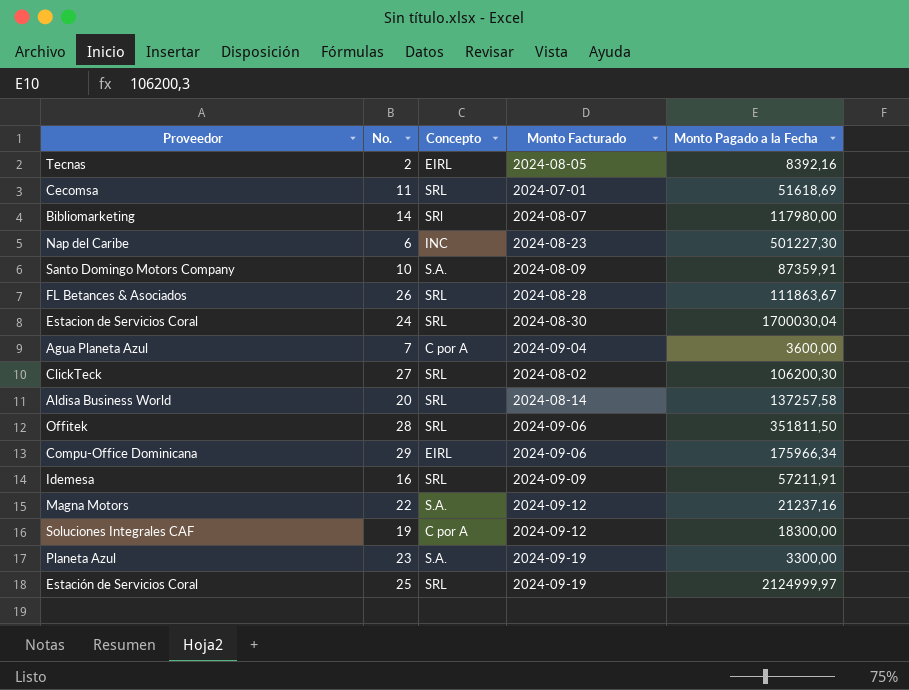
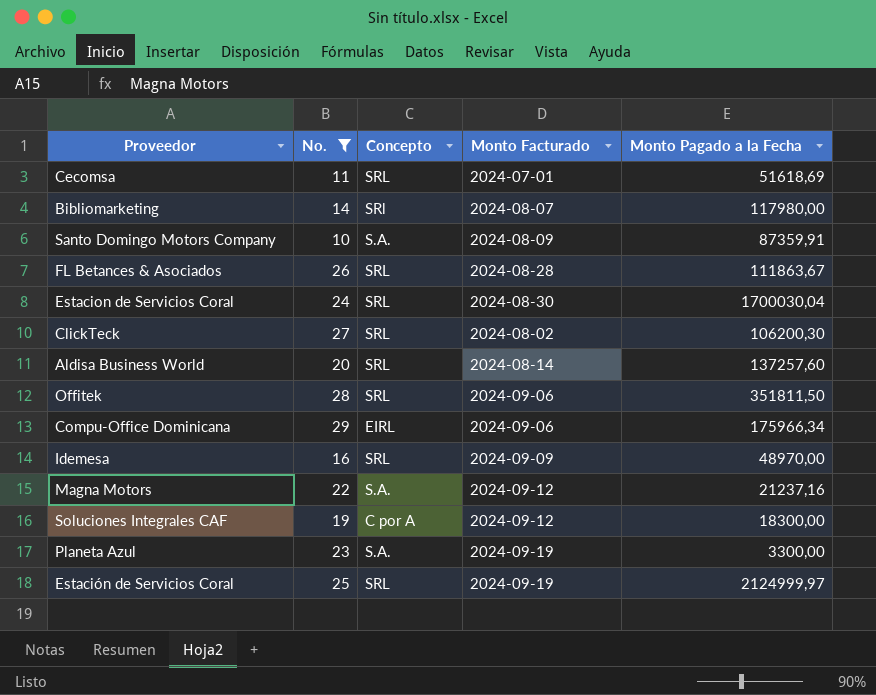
filter: none -> No. >= 10
Aldisa Business World | Monto Pagado a la Fecha: 137257,58 -> 137257,60
Idemesa | Monto Pagado a la Fecha: 57211,91 -> 48970,00

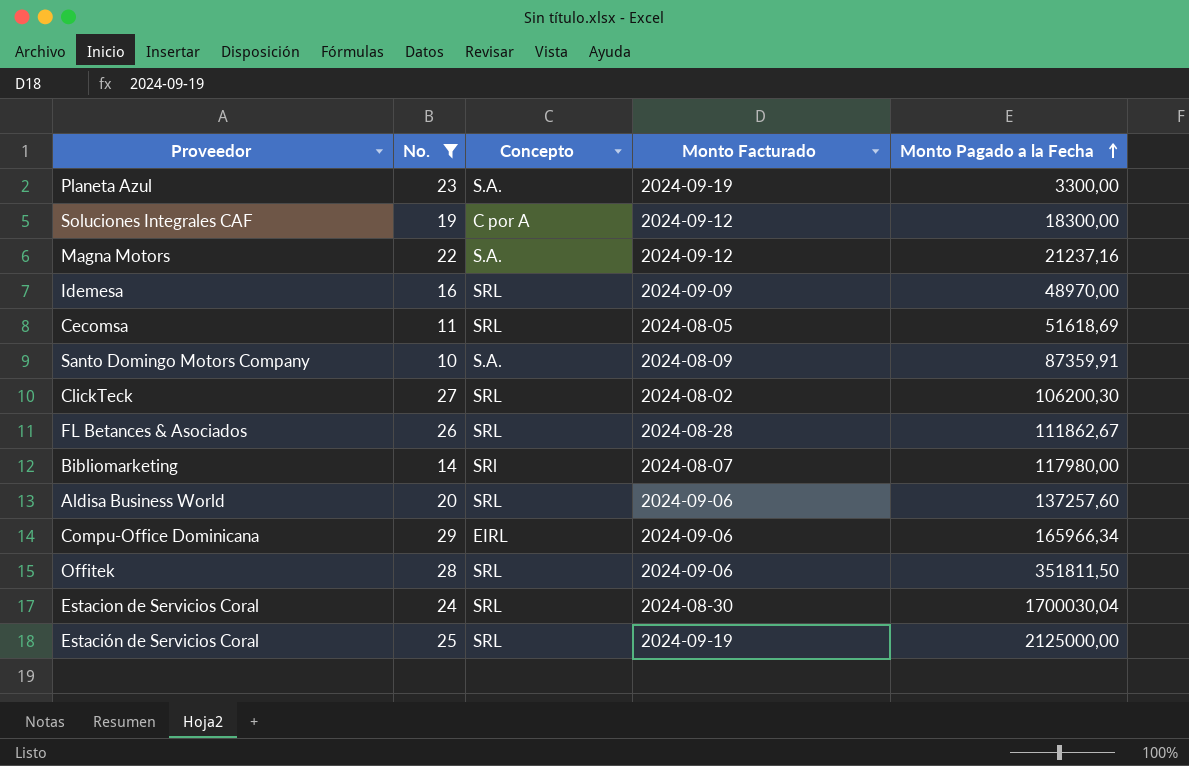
row order: none -> Monto Pagado a la Fecha ascending
Cecomsa | Monto Facturado: 2024-07-01 -> 2024-08-05
FL Betances & Asociados | Monto Pagado a la Fecha: 111863,67 -> 111862,67
Aldisa Business World | Monto Facturado: 2024-08-14 -> 2024-09-06
Compu-Office Dominicana | Monto Pagado a la Fecha: 175966,34 -> 165966,34
Estación de Servicios Coral | Monto Pagado a la Fecha: 2124999,97 -> 2125000,00

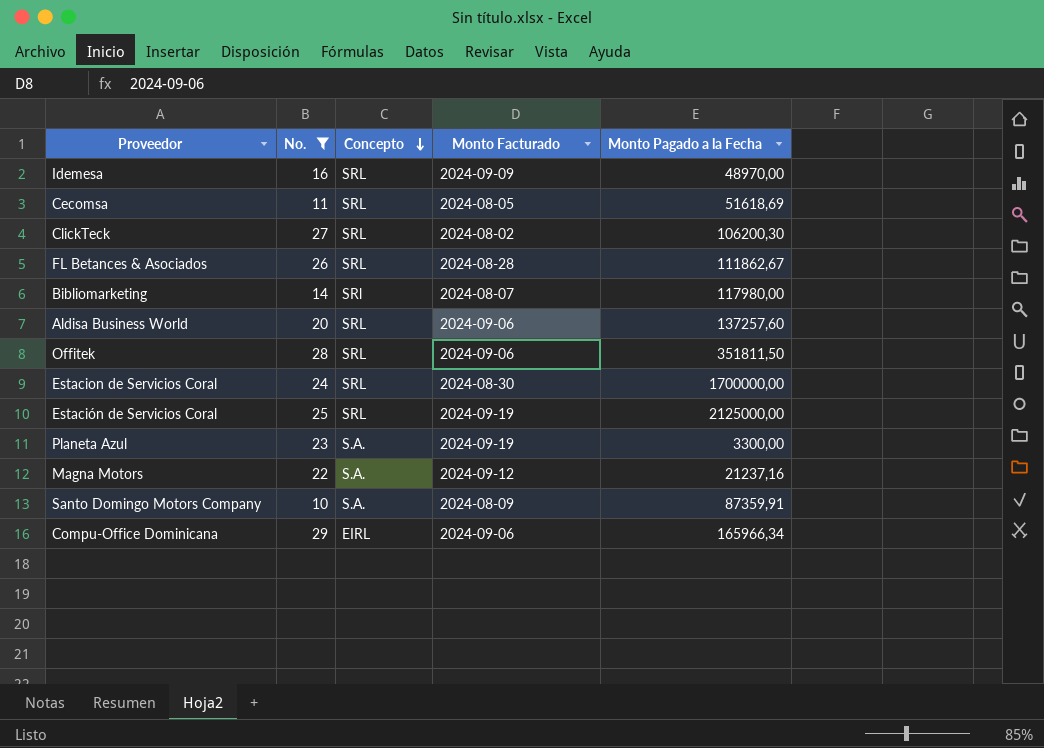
row order: Monto Pagado a la Fecha ascending -> Concepto descending
row Soluciones Integrales CAF: 19 | C por A | 2024-09-12 | 18300,00 -> none
Estacion de Servicios Coral | Monto Pagado a la Fecha: 1700030,04 -> 1700000,00

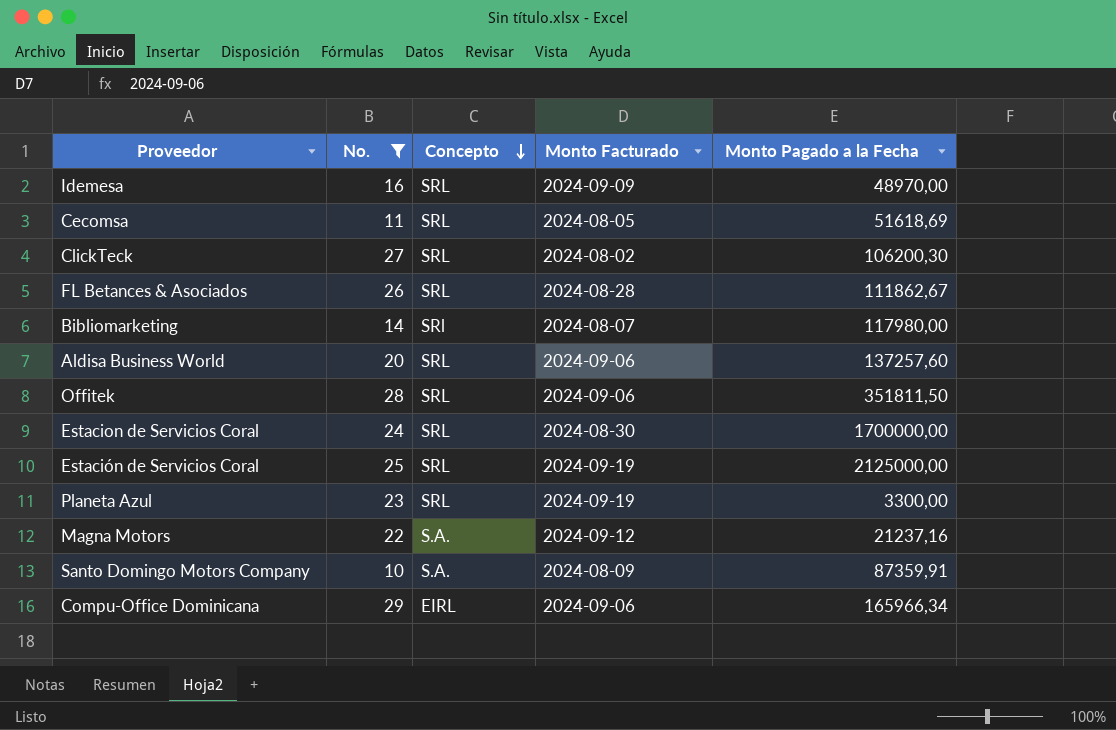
Planeta Azul | Concepto: S.A. -> SRL

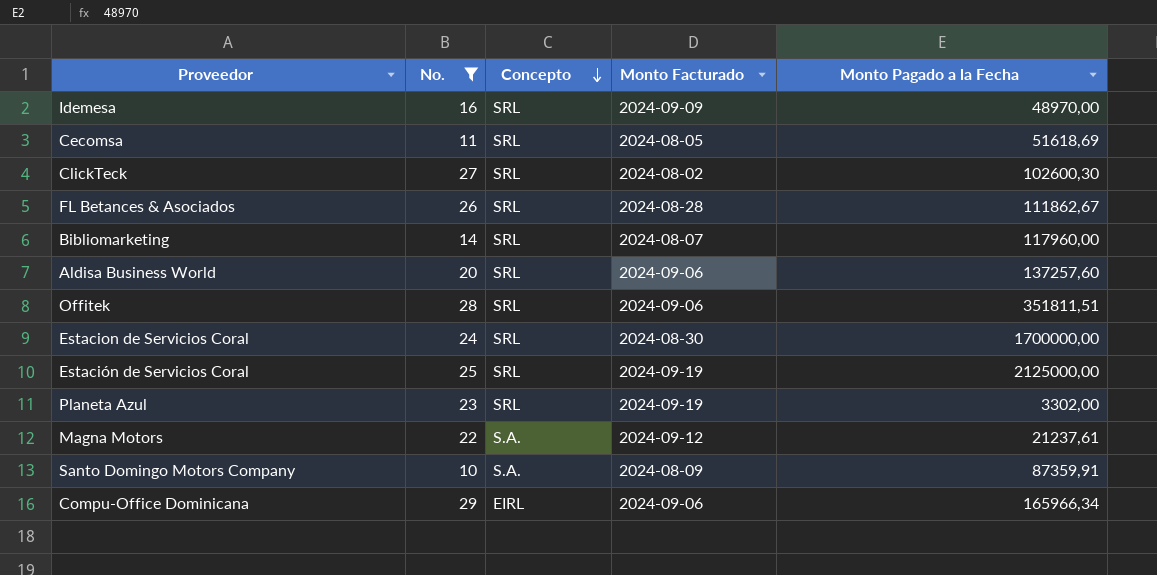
ClickTeck | Monto Pagado a la Fecha: 106200,30 -> 102600,30
Bibliomarketing | Concepto: SRl -> SRL
Bibliomarketing | Monto Pagado a la Fecha: 117980,00 -> 117960,00
Offitek | Monto Pagado a la Fecha: 351811,50 -> 351811,51
Planeta Azul | Monto Pagado a la Fecha: 3300,00 -> 3302,00
Magna Motors | Monto Pagado a la Fecha: 21237,16 -> 21237,61

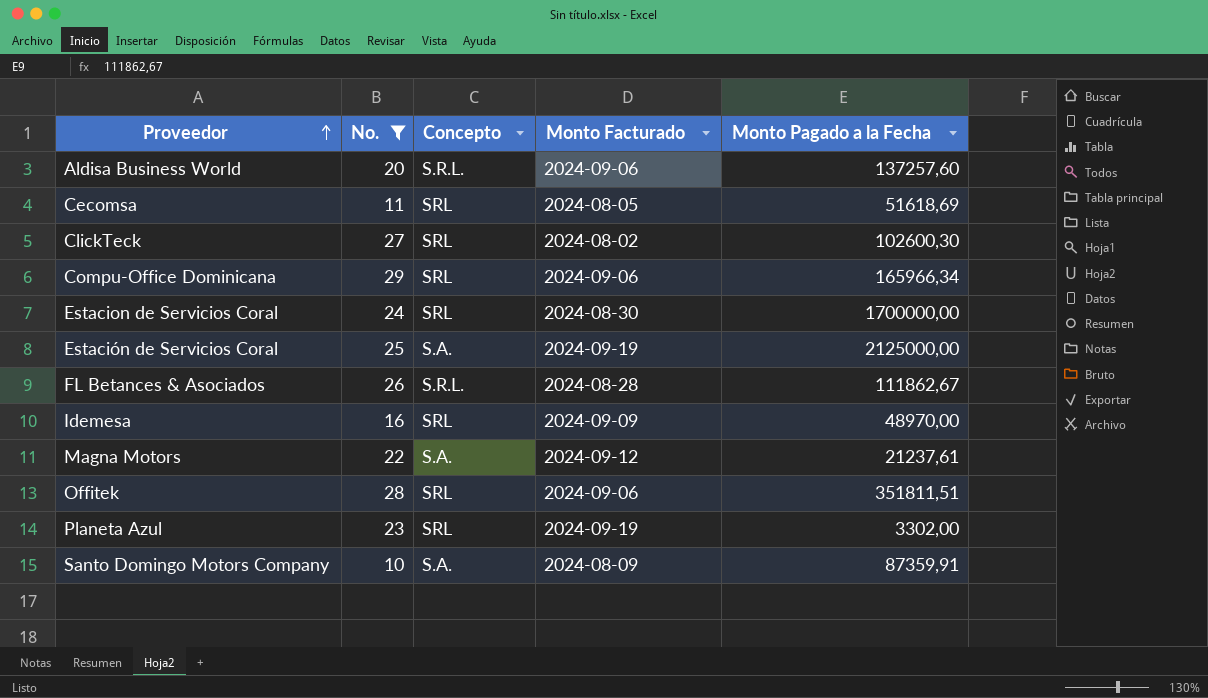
row order: Concepto descending -> Proveedor ascending
row Bibliomarketing: 14 | SRL | 2024-08-07 | 117960,00 -> none
Aldisa Business World | Concepto: SRL -> S.R.L.
Compu-Office Dominicana | Concepto: EIRL -> SRL
Estación de Servicios Coral | Concepto: SRL -> S.A.
FL Betances & Asociados | Concepto: SRL -> S.R.L.

